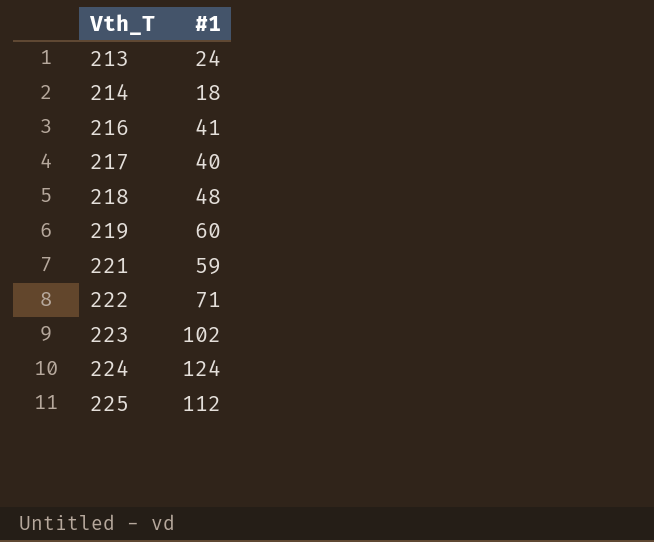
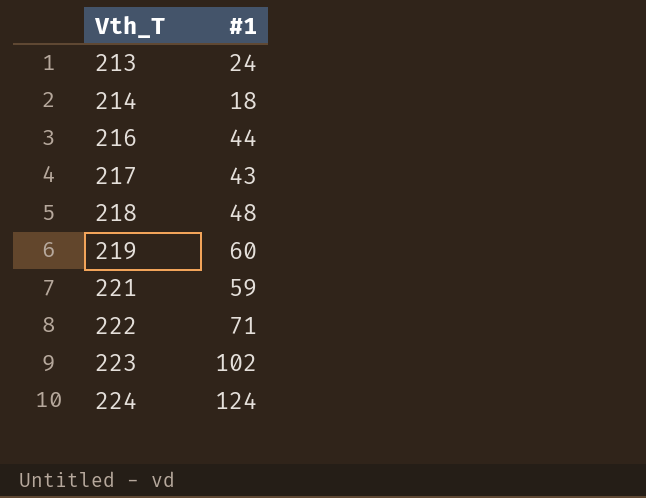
row 225: 112 -> none
216 | #1: 41 -> 44
217 | #1: 40 -> 43

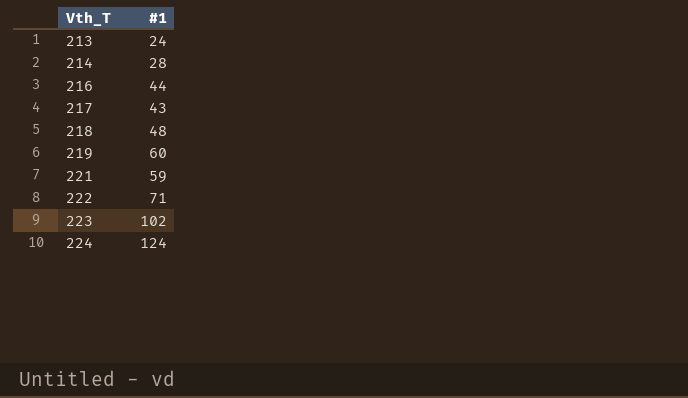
214 | #1: 18 -> 28

